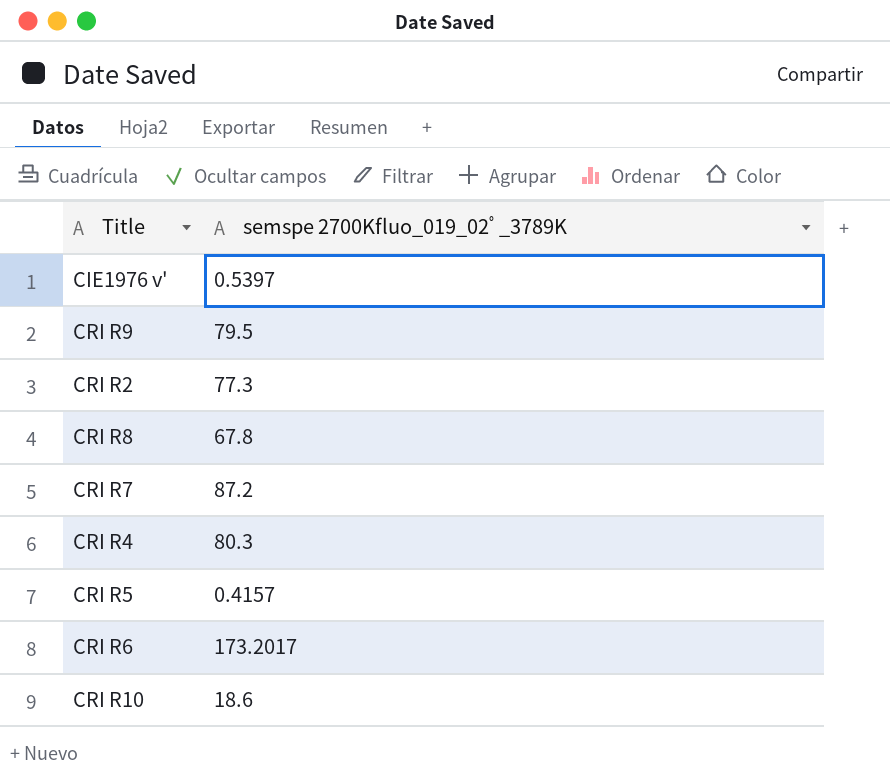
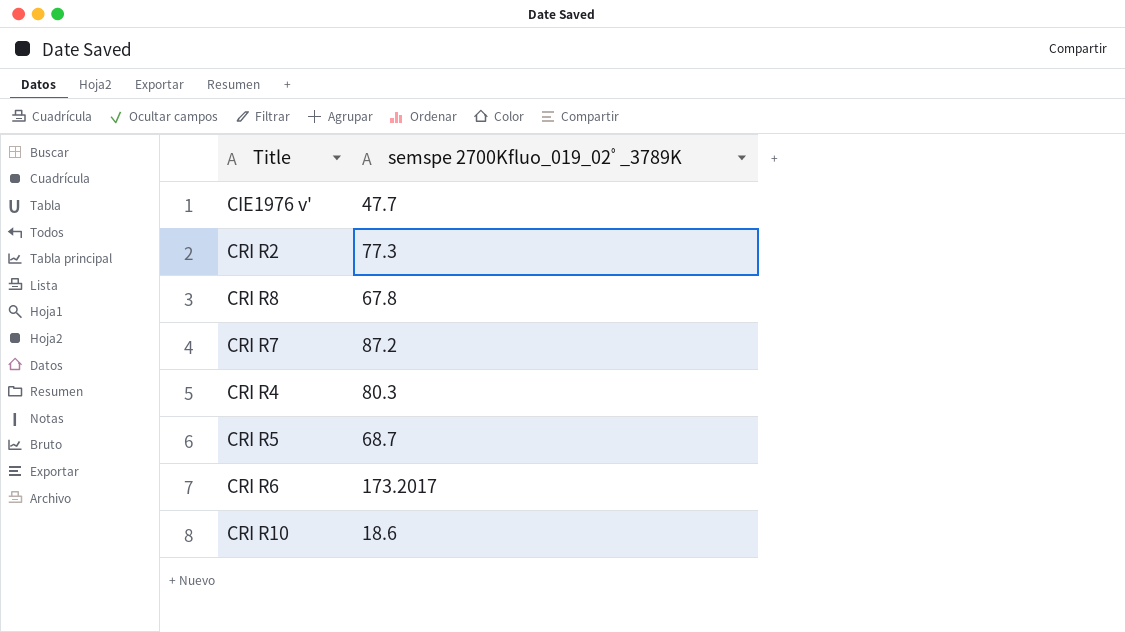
row CRI R9: 79.5 -> none
CIE1976 v' | semspe 2700Kfluo_019_02ﾟ_3789K: 0.5397 -> 47.7
CRI R5 | semspe 2700Kfluo_019_02ﾟ_3789K: 0.4157 -> 68.7

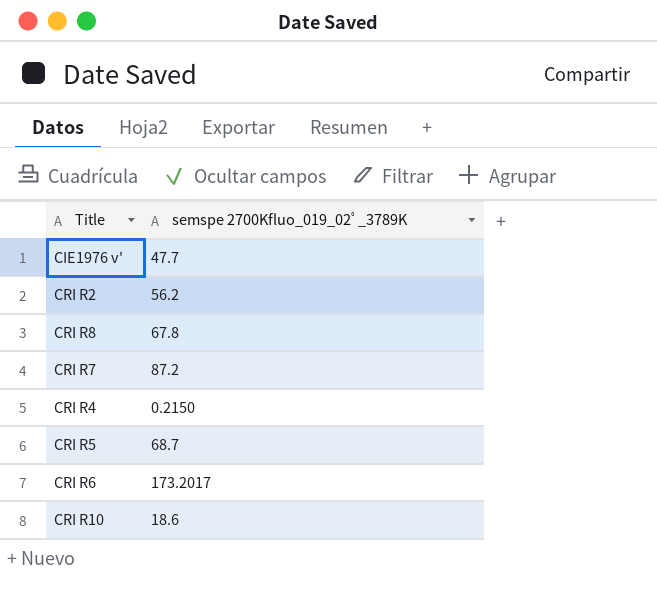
CRI R2 | semspe 2700Kfluo_019_02ﾟ_3789K: 77.3 -> 56.2
CRI R4 | semspe 2700Kfluo_019_02ﾟ_3789K: 80.3 -> 0.2150

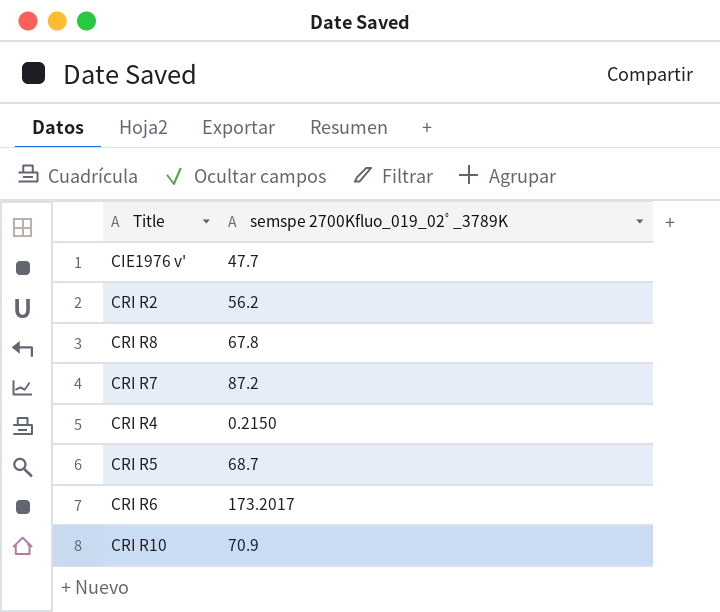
CRI R10 | semspe 2700Kfluo_019_02ﾟ_3789K: 18.6 -> 70.9

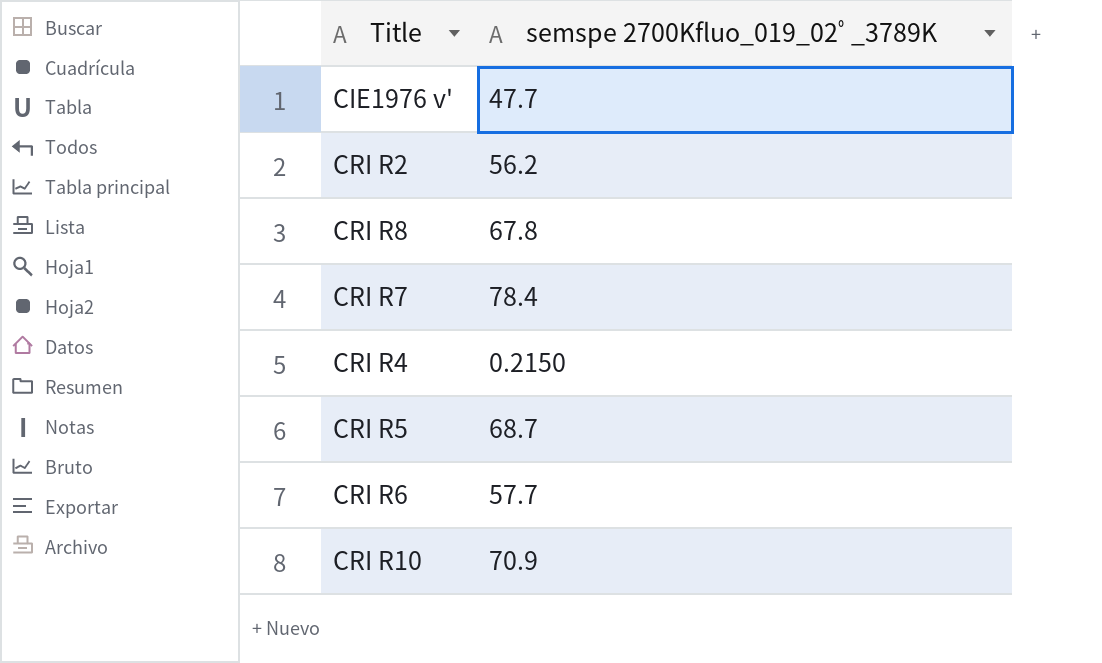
CRI R7 | semspe 2700Kfluo_019_02ﾟ_3789K: 87.2 -> 78.4
CRI R6 | semspe 2700Kfluo_019_02ﾟ_3789K: 173.2017 -> 57.7

